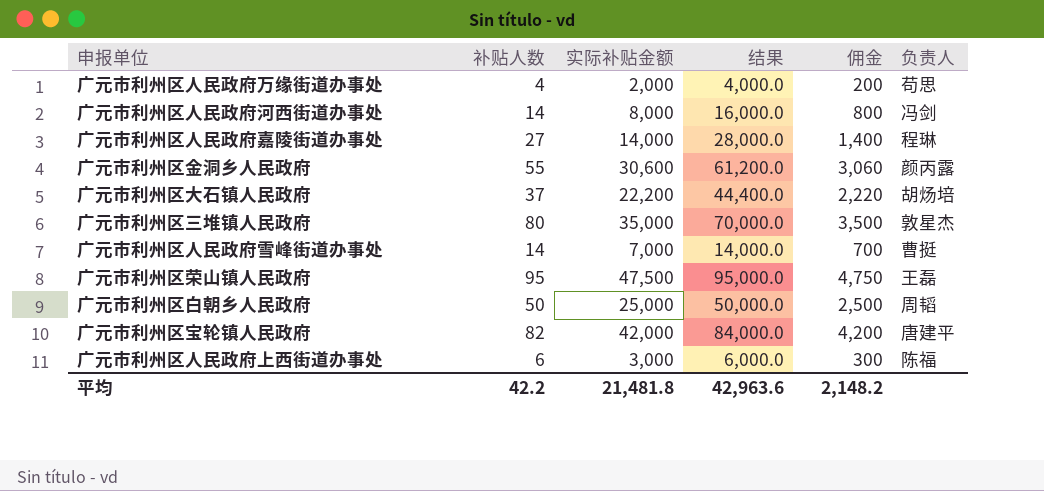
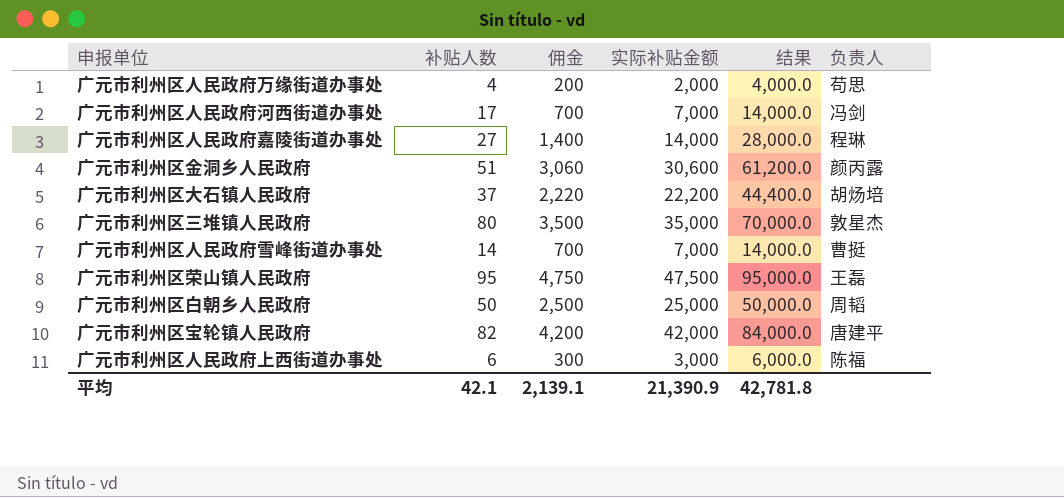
column 佣金 | position: 5 -> 3
广元市利州区人民政府河西街道办事处 | 补贴人数: 14 -> 17
广元市利州区人民政府河西街道办事处 | 佣金: 800 -> 700
广元市利州区人民政府河西街道办事处 | 实际补贴金额: 8,000 -> 7,000
广元市利州区人民政府河西街道办事处 | 结果: 16,000.0 -> 14,000.0
广元市利州区金洞乡人民政府 | 补贴人数: 55 -> 51
平均 | 补贴人数: 42.2 -> 42.1
平均 | 佣金: 2,148.2 -> 2,139.1
平均 | 实际补贴金额: 21,481.8 -> 21,390.9
平均 | 结果: 42,963.6 -> 42,781.8

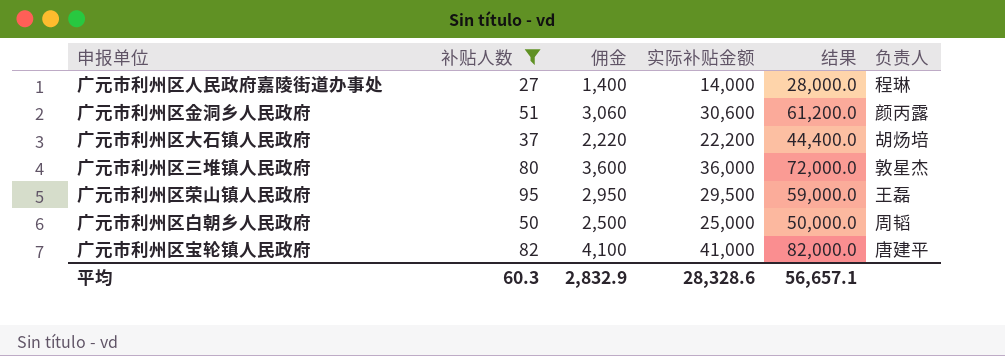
filter: none -> 补贴人数 >= 27
广元市利州区三堆镇人民政府 | 佣金: 3,500 -> 3,600
广元市利州区三堆镇人民政府 | 实际补贴金额: 35,000 -> 36,000
广元市利州区三堆镇人民政府 | 结果: 70,000.0 -> 72,000.0
广元市利州区荣山镇人民政府 | 佣金: 4,750 -> 2,950
广元市利州区荣山镇人民政府 | 实际补贴金额: 47,500 -> 29,500
广元市利州区荣山镇人民政府 | 结果: 95,000.0 -> 59,000.0
广元市利州区宝轮镇人民政府 | 佣金: 4,200 -> 4,100
广元市利州区宝轮镇人民政府 | 实际补贴金额: 42,000 -> 41,000
广元市利州区宝轮镇人民政府 | 结果: 84,000.0 -> 82,000.0
平均 | 补贴人数: 42.1 -> 60.3
平均 | 佣金: 2,139.1 -> 2,832.9
平均 | 实际补贴金额: 21,390.9 -> 28,328.6
平均 | 结果: 42,781.8 -> 56,657.1

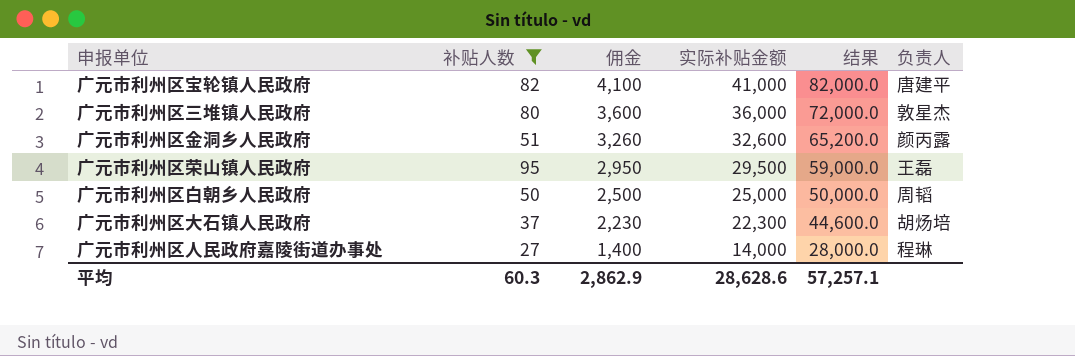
row order: none -> 佣金 descending
广元市利州区金洞乡人民政府 | 佣金: 3,060 -> 3,260
广元市利州区金洞乡人民政府 | 实际补贴金额: 30,600 -> 32,600
广元市利州区金洞乡人民政府 | 结果: 61,200.0 -> 65,200.0
广元市利州区大石镇人民政府 | 佣金: 2,220 -> 2,230
广元市利州区大石镇人民政府 | 实际补贴金额: 22,200 -> 22,300
广元市利州区大石镇人民政府 | 结果: 44,400.0 -> 44,600.0
平均 | 佣金: 2,832.9 -> 2,862.9
平均 | 实际补贴金额: 28,328.6 -> 28,628.6
平均 | 结果: 56,657.1 -> 57,257.1

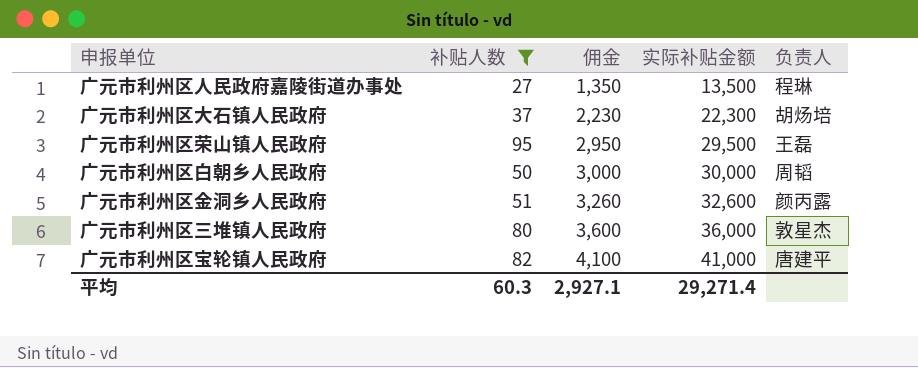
row order: 佣金 descending -> 佣金 ascending
column 结果 | formula: [实际补贴金额] * 2 -> none
广元市利州区人民政府嘉陵街道办事处 | 佣金: 1,400 -> 1,350
广元市利州区人民政府嘉陵街道办事处 | 实际补贴金额: 14,000 -> 13,500
广元市利州区白朝乡人民政府 | 佣金: 2,500 -> 3,000
广元市利州区白朝乡人民政府 | 实际补贴金额: 25,000 -> 30,000
平均 | 佣金: 2,862.9 -> 2,927.1
平均 | 实际补贴金额: 28,628.6 -> 29,271.4

